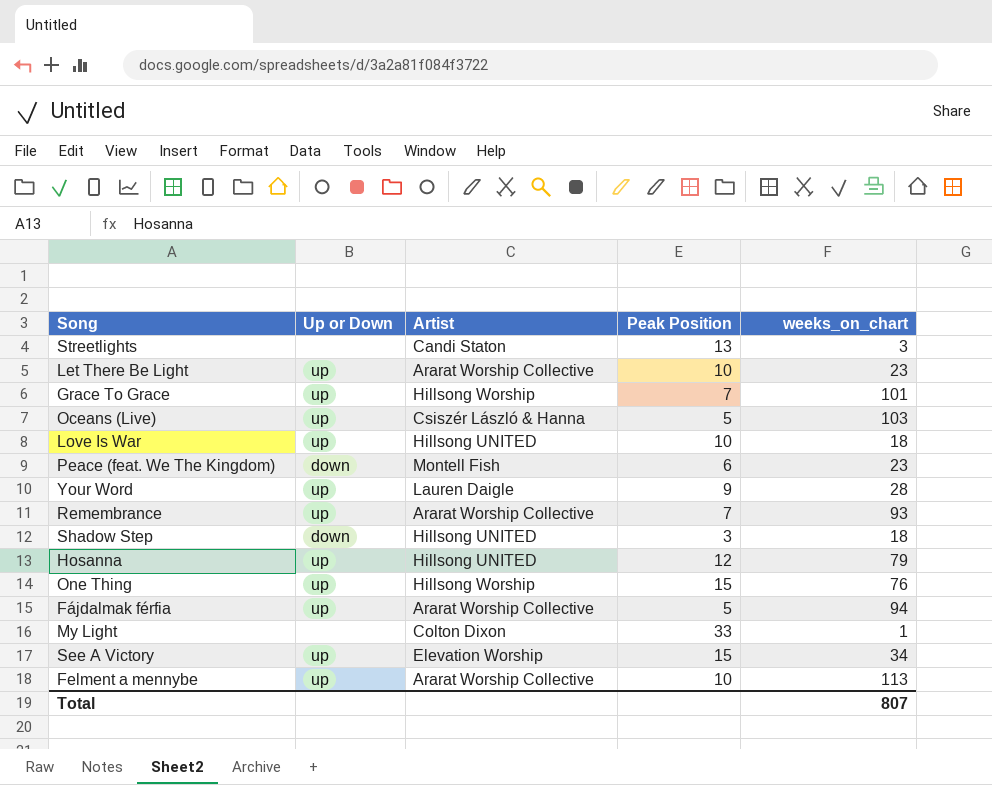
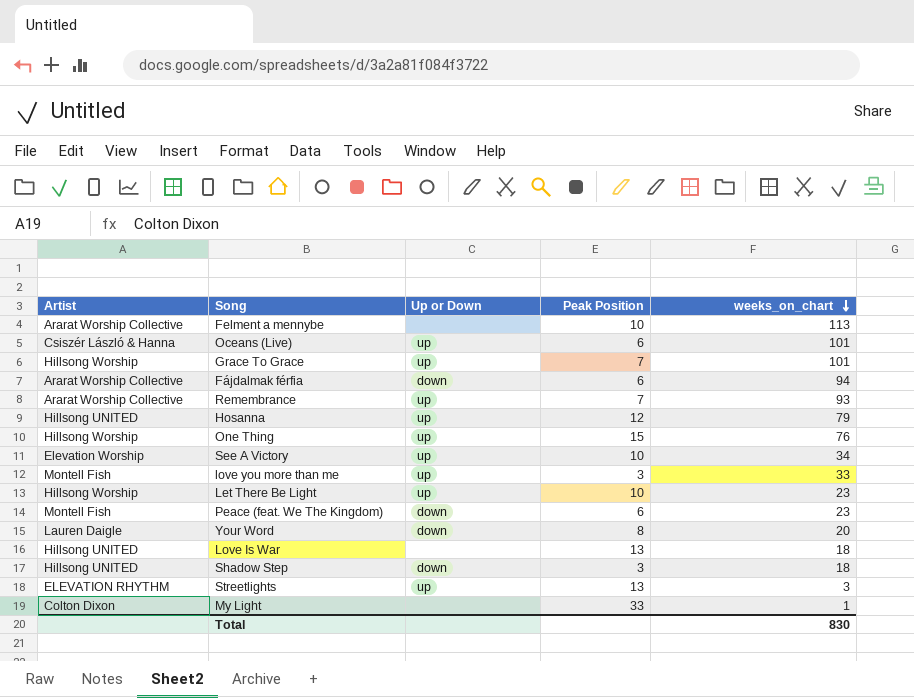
row order: none -> weeks_on_chart descending
column Artist | position: 3 -> 1
Felment a mennybe | Up or Down: up -> none
Oceans (Live) | Peak Position: 5 -> 6
Oceans (Live) | weeks_on_chart: 103 -> 101
Fájdalmak férfia | Up or Down: up -> down
Fájdalmak férfia | Peak Position: 5 -> 6
See A Victory | Peak Position: 15 -> 10
row love you more than me: none -> Montell Fish | up | 3 | 33
Let There Be Light | Artist: Ararat Worship Collective -> Hillsong Worship
Your Word | Up or Down: up -> down
Your Word | Peak Position: 9 -> 8
Your Word | weeks_on_chart: 28 -> 20
Love Is War | Up or Down: up -> none
Love Is War | Peak Position: 10 -> 13
Streetlights | Artist: Candi Staton -> ELEVATION RHYTHM
Streetlights | Up or Down: none -> up
Total | weeks_on_chart: 807 -> 830

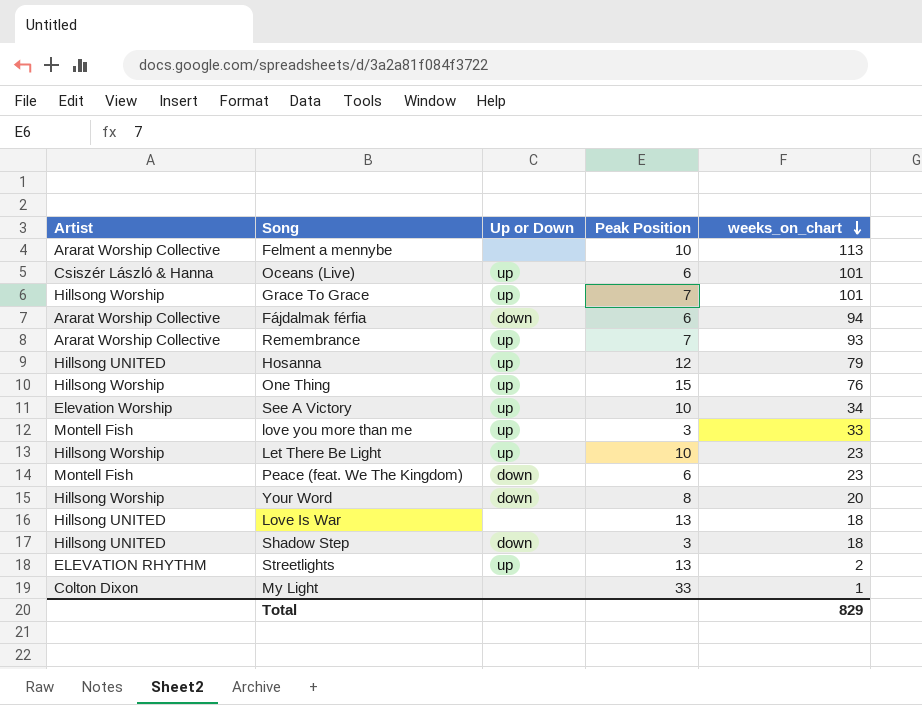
Your Word | Artist: Lauren Daigle -> Hillsong Worship
Streetlights | weeks_on_chart: 3 -> 2
Total | weeks_on_chart: 830 -> 829

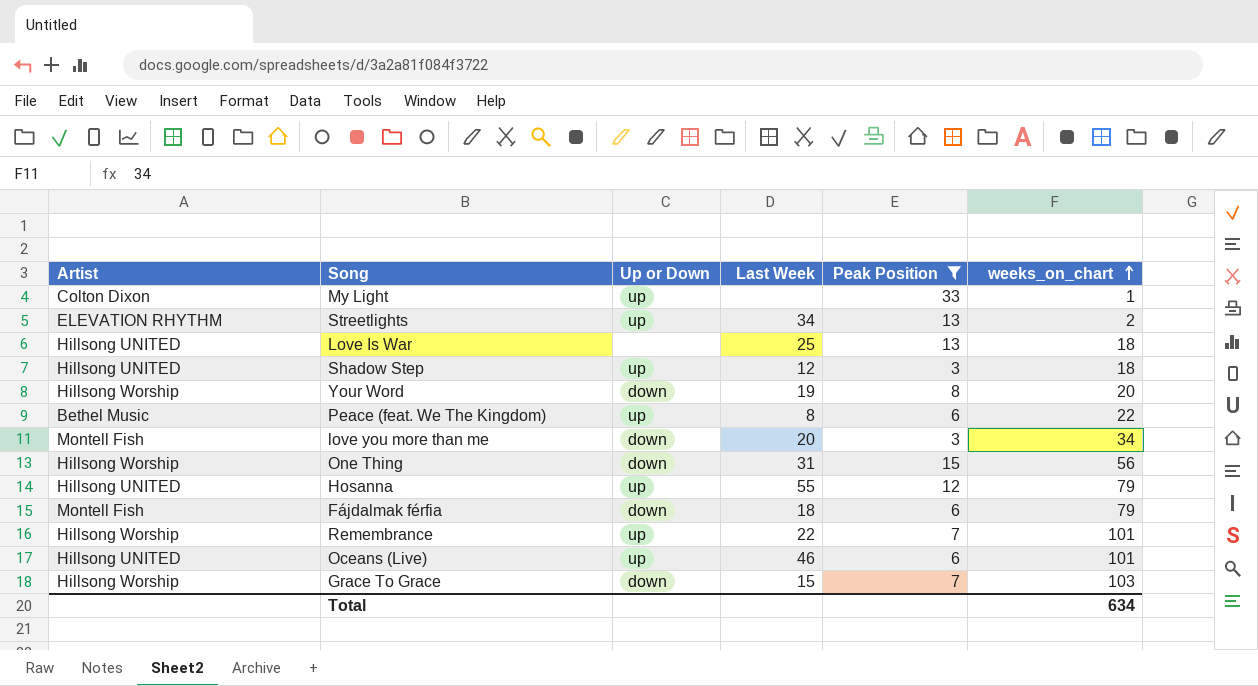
filter: none -> Peak Position != 10
row order: weeks_on_chart descending -> weeks_on_chart ascending
column Last Week | position: none -> 4
My Light | Up or Down: none -> up
Shadow Step | Up or Down: down -> up
Peace (feat. We The Kingdom) | Artist: Montell Fish -> Bethel Music
Peace (feat. We The Kingdom) | Up or Down: down -> up
Peace (feat. We The Kingdom) | weeks_on_chart: 23 -> 22
love you more than me | Up or Down: up -> down
love you more than me | weeks_on_chart: 33 -> 34
One Thing | Up or Down: up -> down
One Thing | weeks_on_chart: 76 -> 56
Fájdalmak férfia | Artist: Ararat Worship Collective -> Montell Fish
Fájdalmak férfia | weeks_on_chart: 94 -> 79
Remembrance | Artist: Ararat Worship Collective -> Hillsong Worship
Remembrance | weeks_on_chart: 93 -> 101
Oceans (Live) | Artist: Csiszér László & Hanna -> Hillsong UNITED
Grace To Grace | Up or Down: up -> down
Grace To Grace | weeks_on_chart: 101 -> 103
Total | weeks_on_chart: 829 -> 634

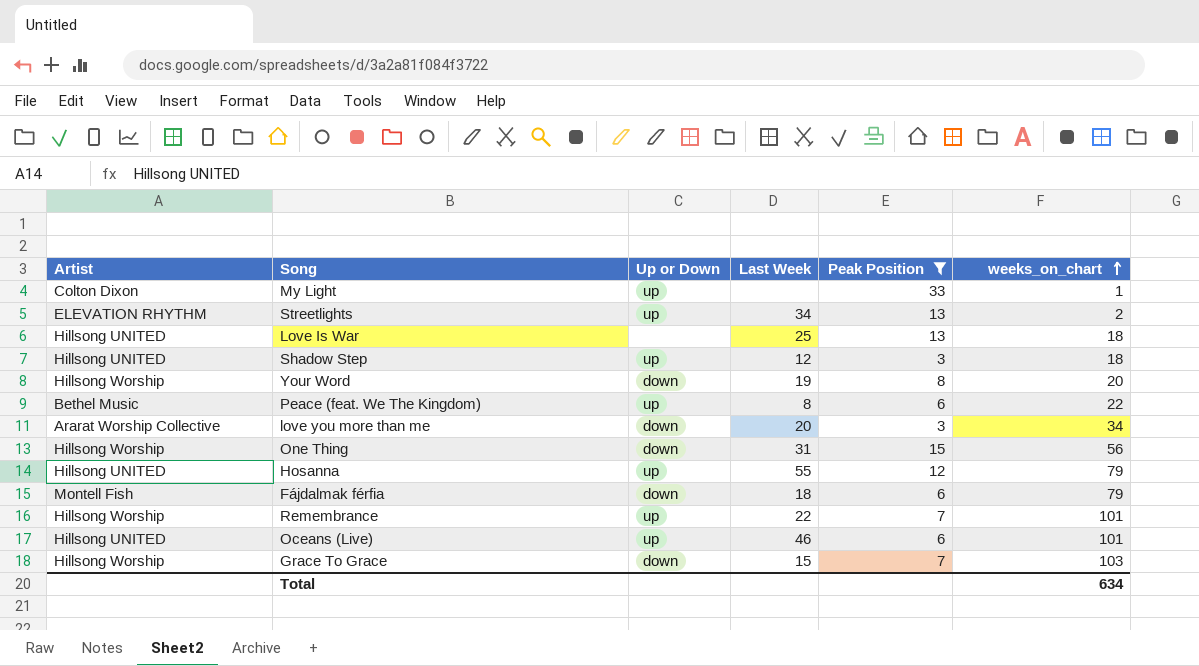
love you more than me | Artist: Montell Fish -> Ararat Worship Collective

